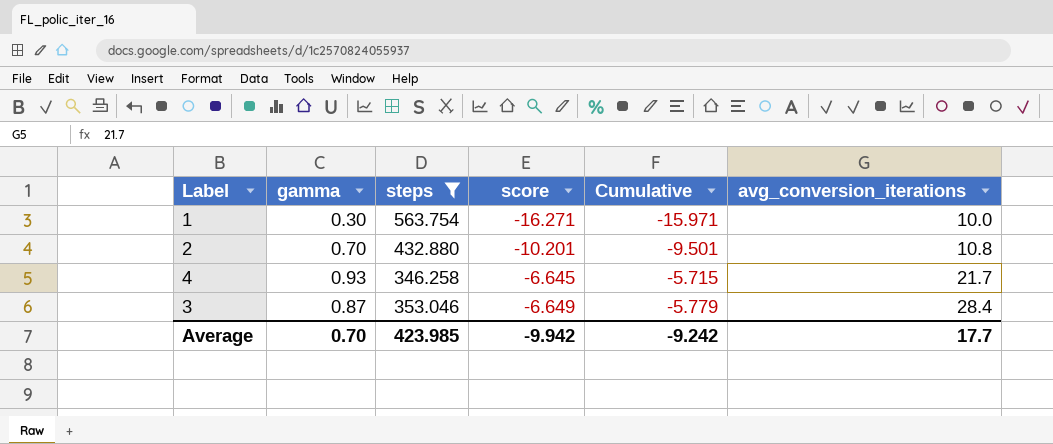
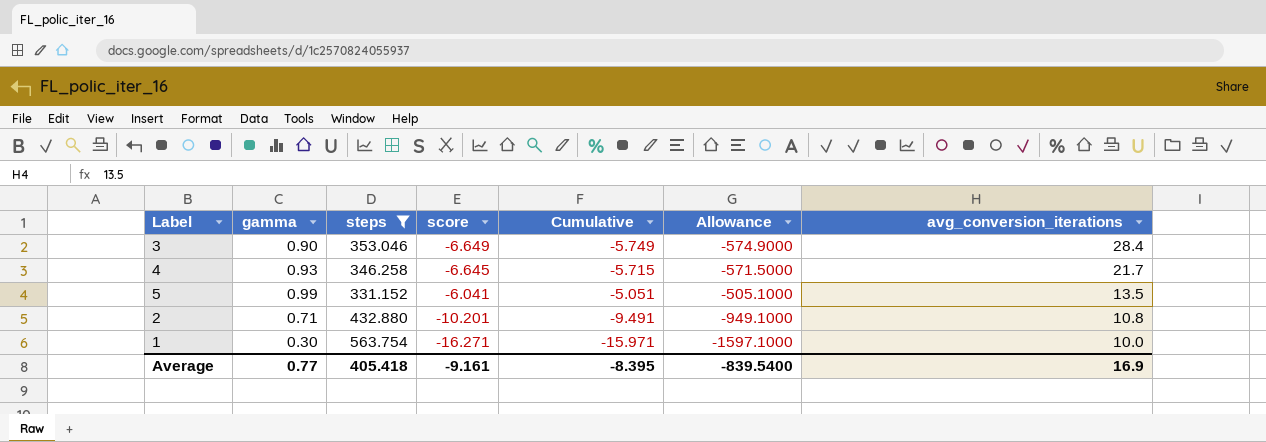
row order: avg_conversion_iterations ascending -> avg_conversion_iterations descending
column Allowance | formula: none -> [Cumulative] * 100
3 | gamma: 0.87 -> 0.90
3 | Cumulative: -5.779 -> -5.749
row 5: none -> 0.99 | 331.152 | -6.041 | -5.051 | -505.1000 | 13.5
2 | gamma: 0.70 -> 0.71
2 | Cumulative: -9.501 -> -9.491
Average | gamma: 0.70 -> 0.77
Average | steps: 423.985 -> 405.418
Average | score: -9.942 -> -9.161
Average | Cumulative: -9.242 -> -8.395
Average | avg_conversion_iterations: 17.7 -> 16.9

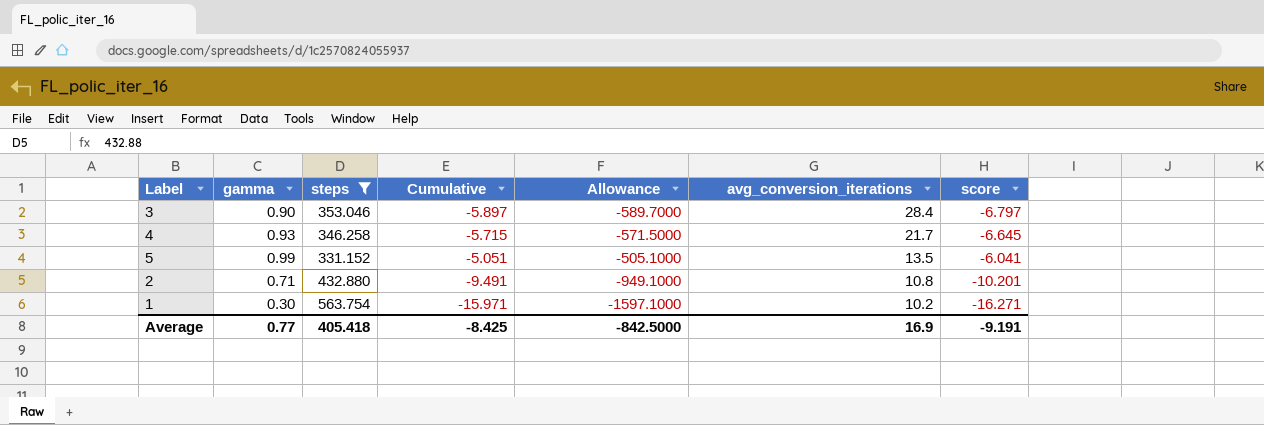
column score | position: 4 -> 7
3 | Cumulative: -5.749 -> -5.897
3 | Allowance: -574.9000 -> -589.7000
3 | score: -6.649 -> -6.797
1 | avg_conversion_iterations: 10.0 -> 10.2
Average | Cumulative: -8.395 -> -8.425
Average | Allowance: -839.5400 -> -842.5000
Average | score: -9.161 -> -9.191

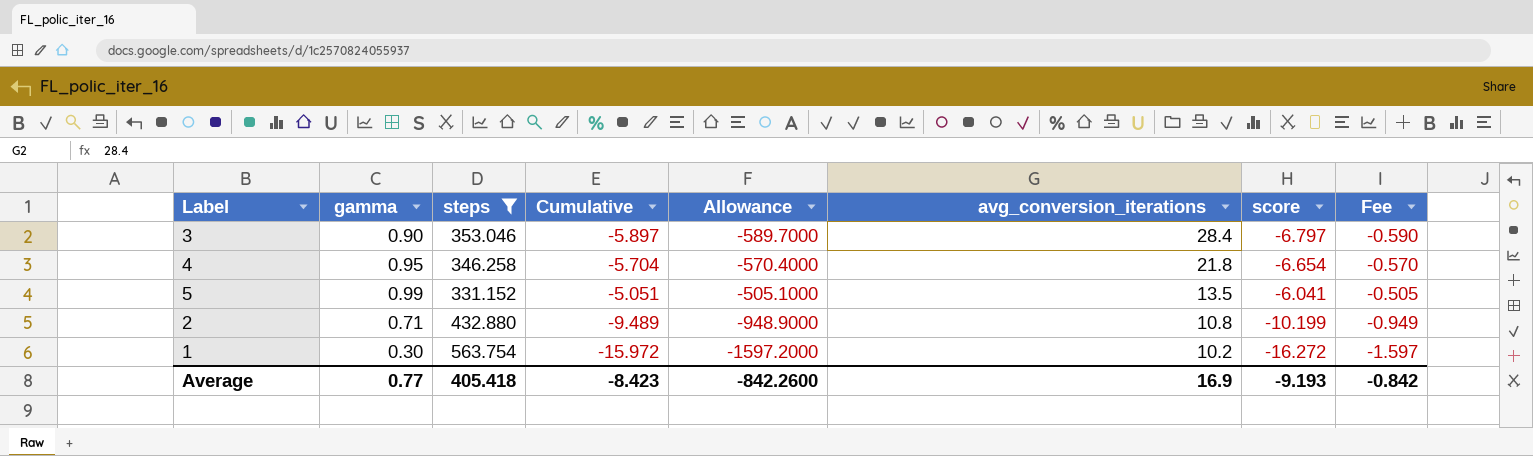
column Fee | formula: none -> [Cumulative] * 0.1
4 | gamma: 0.93 -> 0.95
4 | Cumulative: -5.715 -> -5.704
4 | Allowance: -571.5000 -> -570.4000
4 | avg_conversion_iterations: 21.7 -> 21.8
4 | score: -6.645 -> -6.654
2 | Cumulative: -9.491 -> -9.489
2 | Allowance: -949.1000 -> -948.9000
2 | score: -10.201 -> -10.199
1 | Cumulative: -15.971 -> -15.972
1 | Allowance: -1597.1000 -> -1597.2000
1 | score: -16.271 -> -16.272
Average | Cumulative: -8.425 -> -8.423
Average | Allowance: -842.5000 -> -842.2600
Average | score: -9.191 -> -9.193

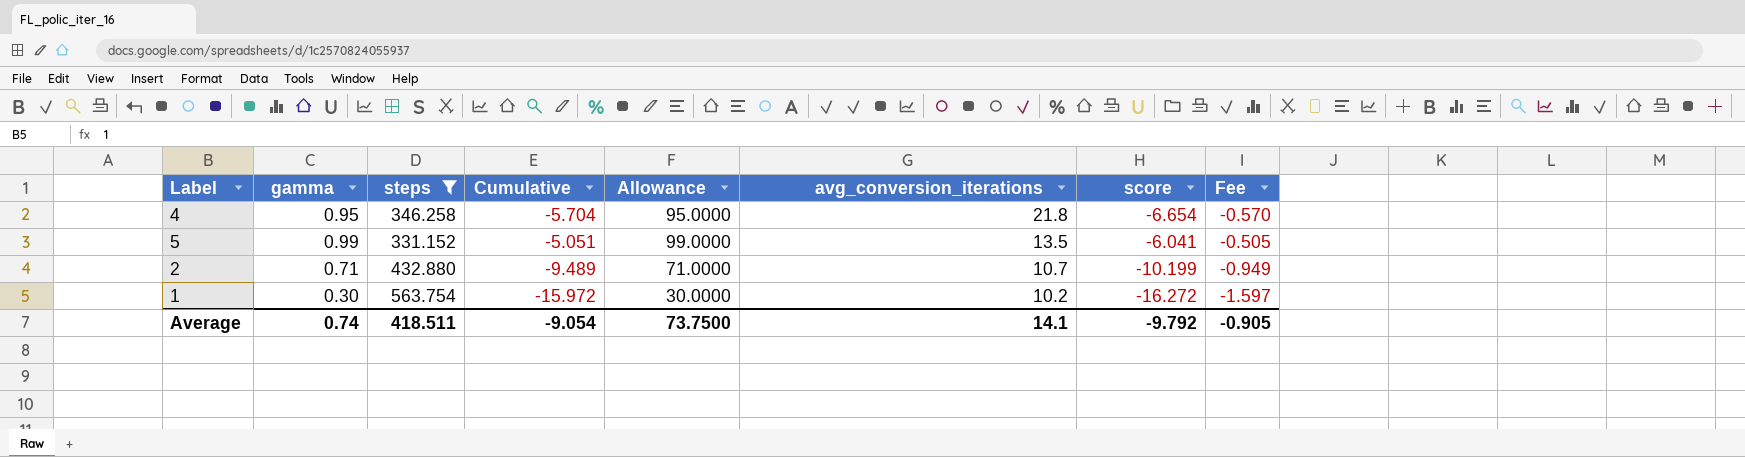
column Allowance | formula: [Cumulative] * 100 -> [gamma] * 100
row 3: 0.90 | 353.046 | -5.897 | -589.7000 | 28.4 | -6.797 | -0.590 -> none
2 | avg_conversion_iterations: 10.8 -> 10.7
Average | gamma: 0.77 -> 0.74
Average | steps: 405.418 -> 418.511
Average | Cumulative: -8.423 -> -9.054
Average | Allowance: -842.2600 -> 73.7500
Average | avg_conversion_iterations: 16.9 -> 14.1
Average | score: -9.193 -> -9.792
Average | Fee: -0.842 -> -0.905

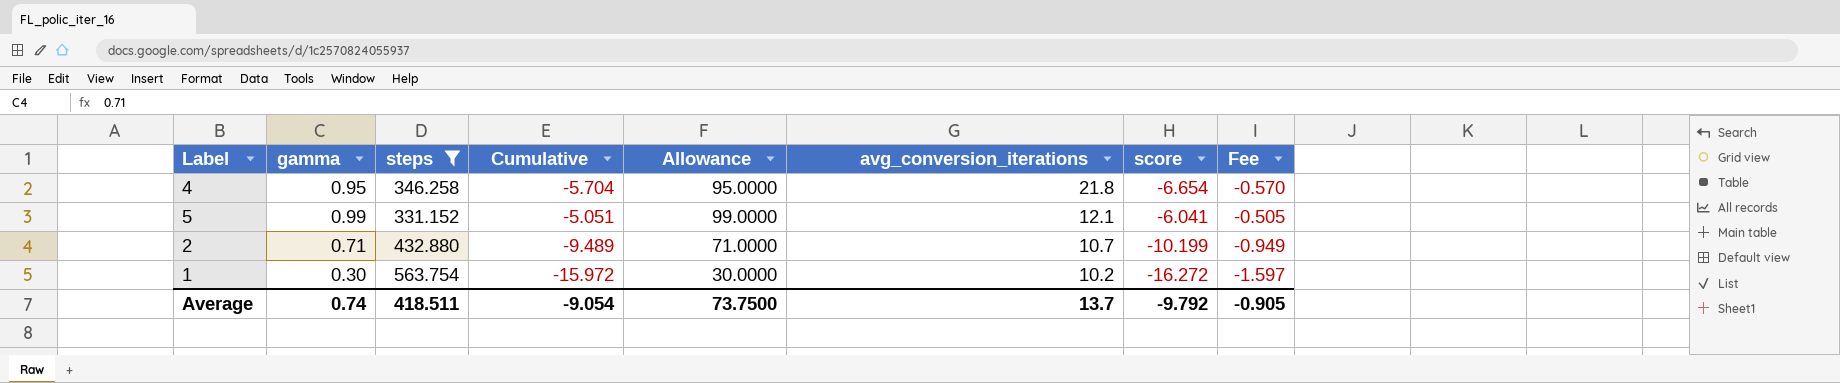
5 | avg_conversion_iterations: 13.5 -> 12.1
Average | avg_conversion_iterations: 14.1 -> 13.7

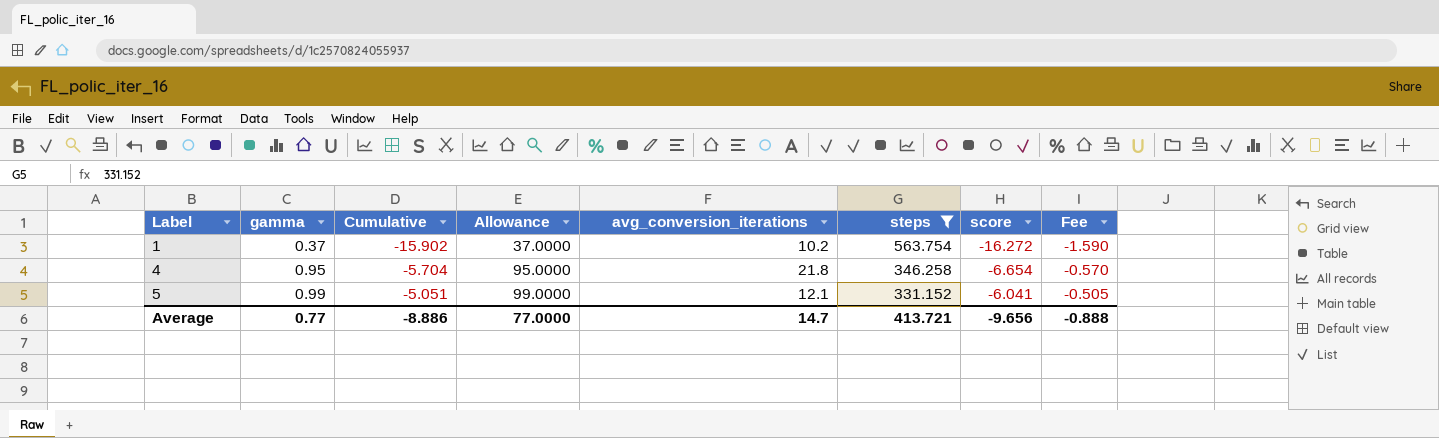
row order: avg_conversion_iterations descending -> Label ascending
column steps | position: 3 -> 6
row 2: 0.71 | 432.880 | -9.489 | 71.0000 | 10.7 | -10.199 | -0.949 -> none
1 | gamma: 0.30 -> 0.37
1 | Cumulative: -15.972 -> -15.902
1 | Allowance: 30.0000 -> 37.0000
1 | Fee: -1.597 -> -1.590
Average | gamma: 0.74 -> 0.77
Average | Cumulative: -9.054 -> -8.886
Average | Allowance: 73.7500 -> 77.0000
Average | avg_conversion_iterations: 13.7 -> 14.7
Average | steps: 418.511 -> 413.721
Average | score: -9.792 -> -9.656
Average | Fee: -0.905 -> -0.888

